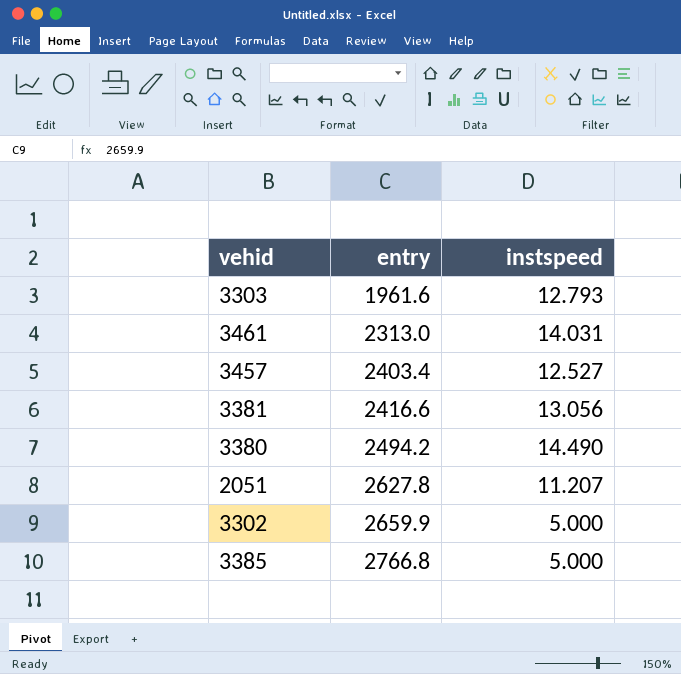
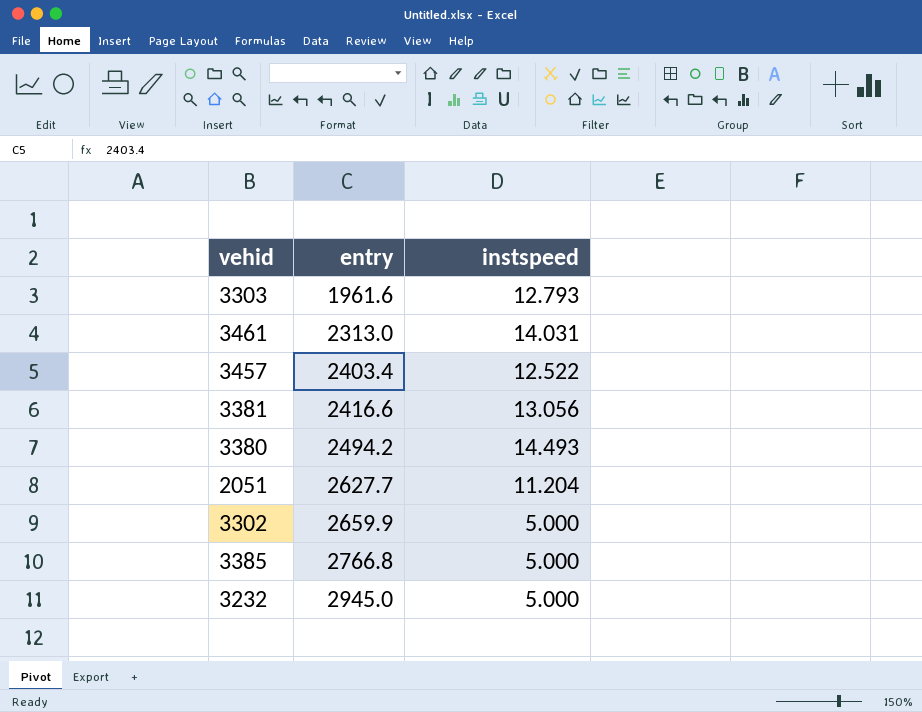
3457 | instspeed: 12.527 -> 12.522
3380 | instspeed: 14.490 -> 14.493
2051 | entry: 2627.8 -> 2627.7
2051 | instspeed: 11.207 -> 11.204
row 3232: none -> 2945.0 | 5.000

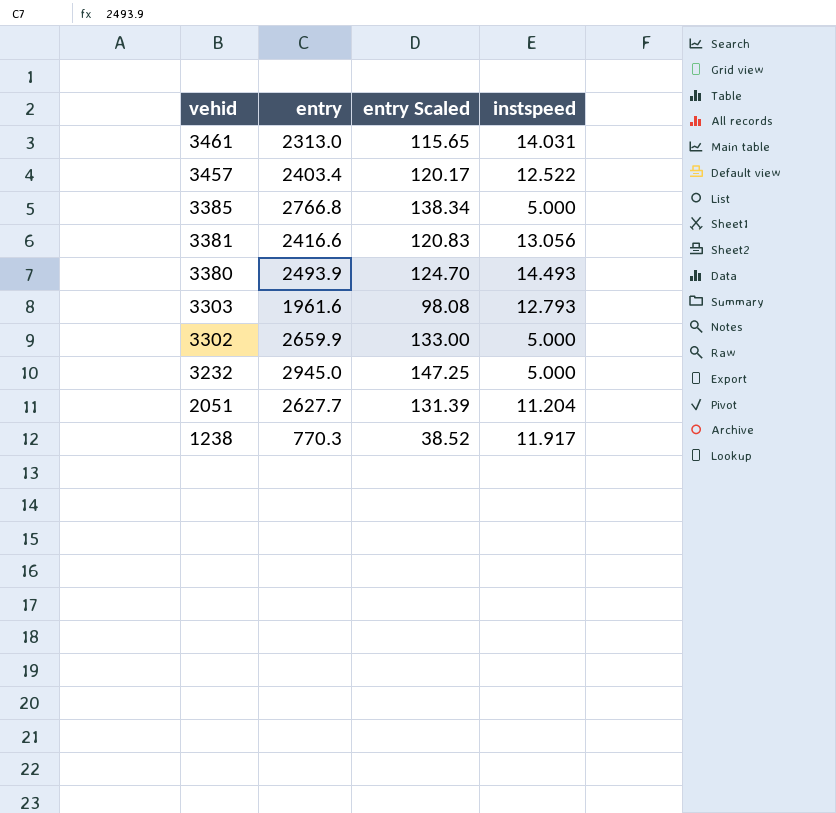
row order: entry ascending -> vehid descending
column entry Scaled | formula: none -> [entry] * 0.05
3380 | entry: 2494.2 -> 2493.9
row 1238: none -> 770.3 | 38.52 | 11.917

